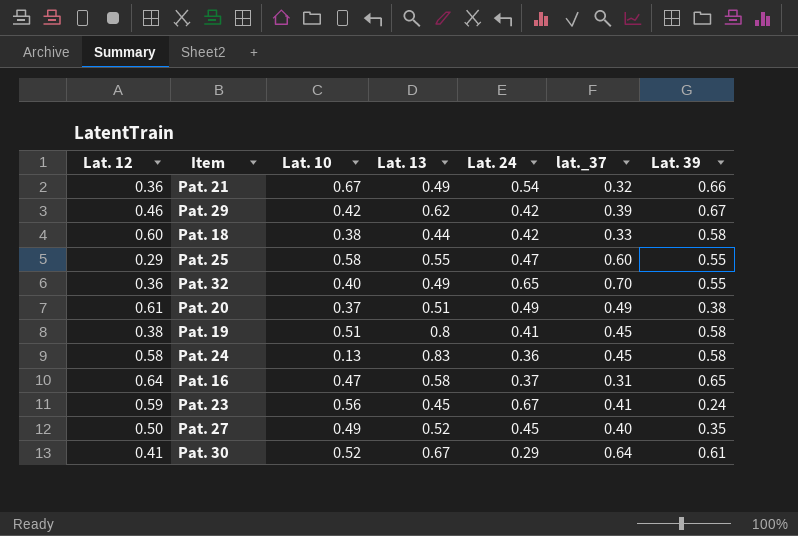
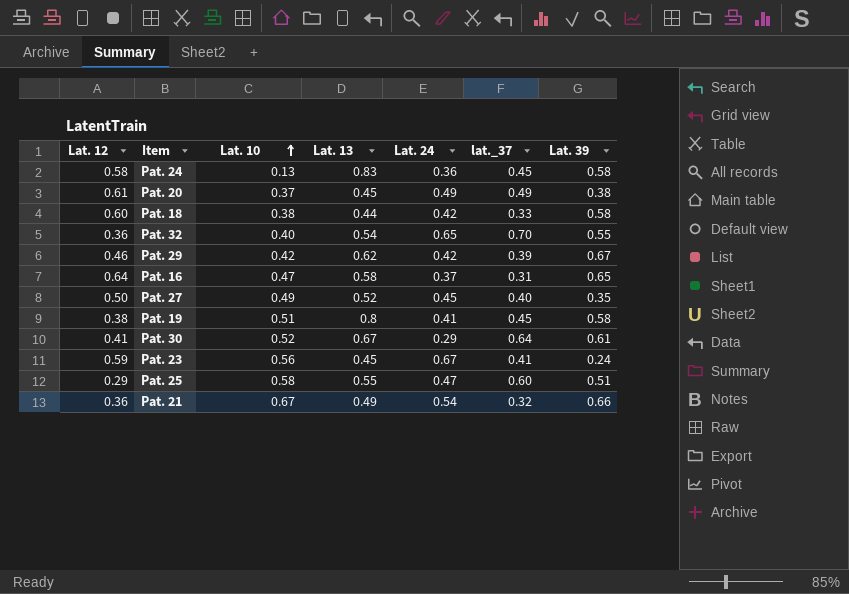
row order: none -> Lat. 10 ascending
Pat. 20 | Lat. 13: 0.51 -> 0.45
Pat. 32 | Lat. 13: 0.49 -> 0.54
Pat. 25 | Lat. 39: 0.55 -> 0.51

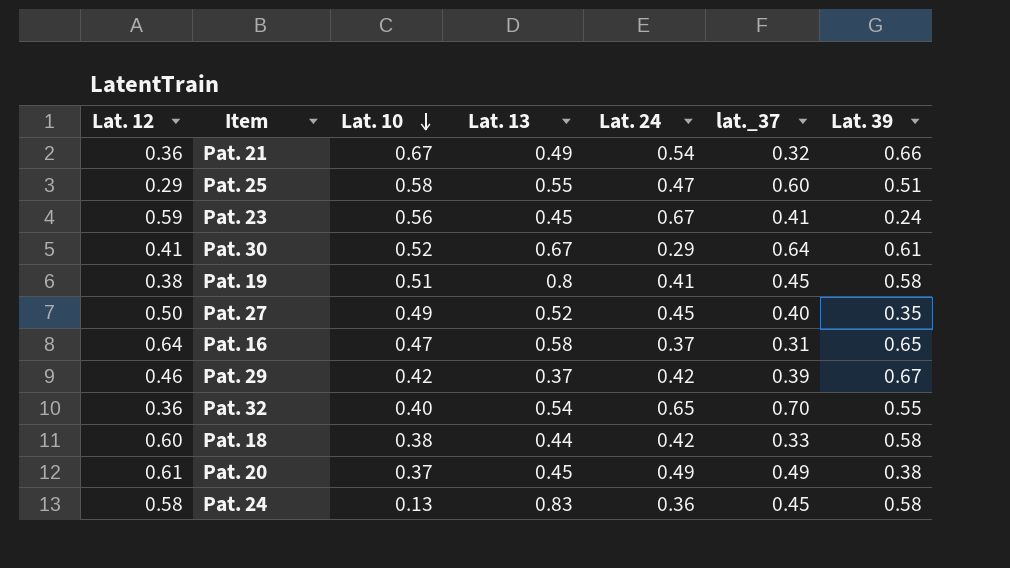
row order: Lat. 10 ascending -> Lat. 10 descending
Pat. 29 | Lat. 13: 0.62 -> 0.37

